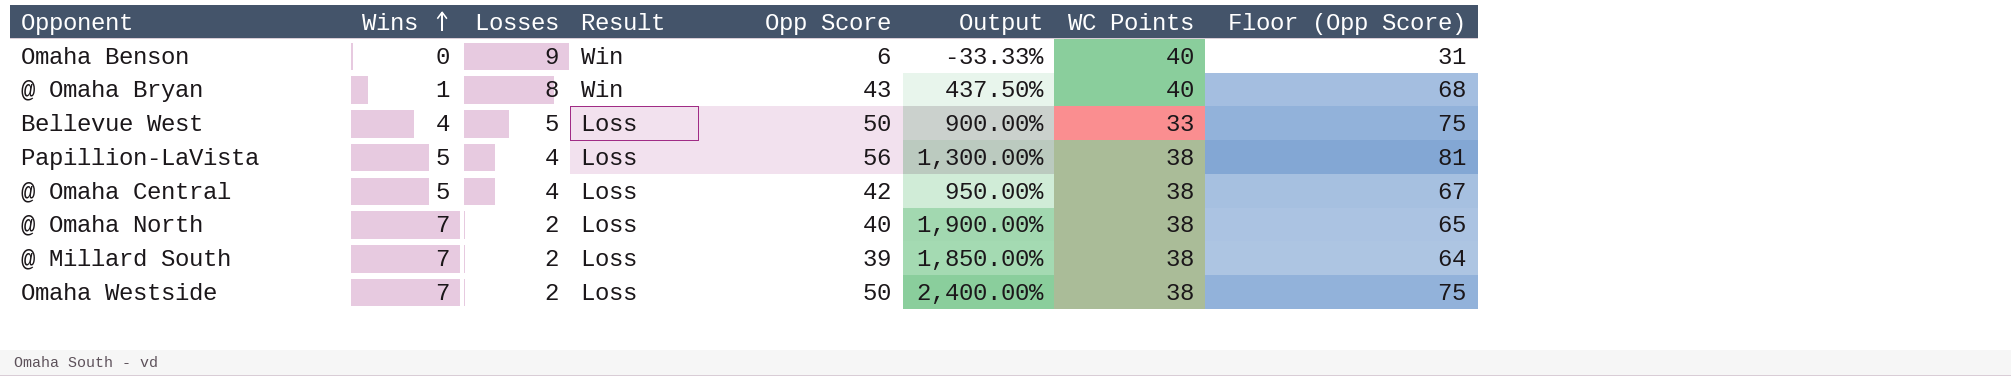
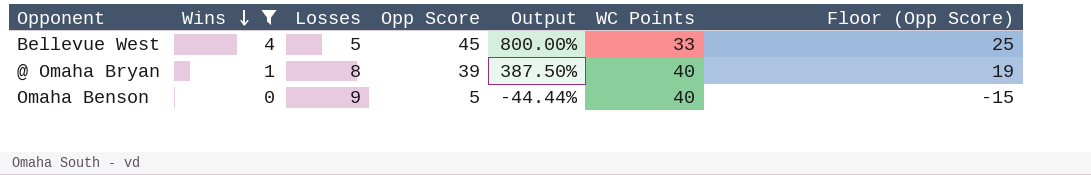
filter: none -> Wins <= 4
row order: Wins ascending -> Wins descending
column Result | position: 4 -> none
column Floor (Opp Score) | formula: [Opp Score] + 25 -> [Opp Score] - 20
Bellevue West | Opp Score: 50 -> 45
Bellevue West | Output: 900.00% -> 800.00%
@ Omaha Bryan | Opp Score: 43 -> 39
@ Omaha Bryan | Output: 437.50% -> 387.50%
Omaha Benson | Opp Score: 6 -> 5
Omaha Benson | Output: -33.33% -> -44.44%

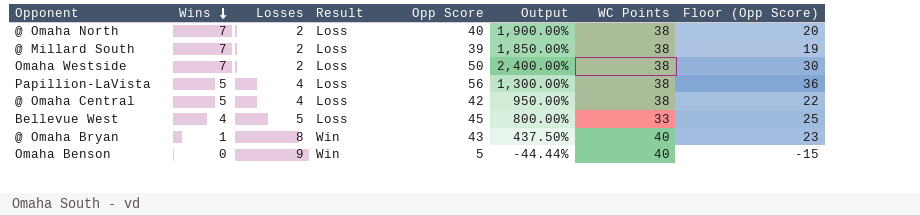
filter: Wins <= 4 -> none
column Result | position: none -> 4
@ Omaha Bryan | Opp Score: 39 -> 43
@ Omaha Bryan | Output: 387.50% -> 437.50%
@ Omaha Bryan | Floor (Opp Score): 19 -> 23

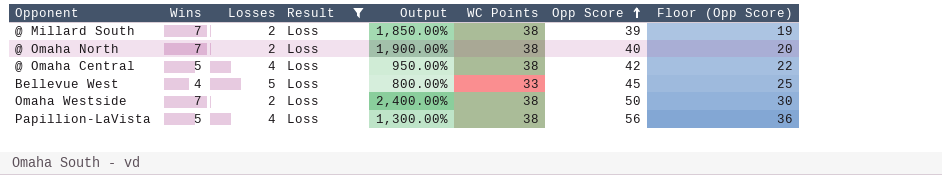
filter: none -> Result = Loss
row order: Wins descending -> Opp Score ascending
column Opp Score | position: 5 -> 7

